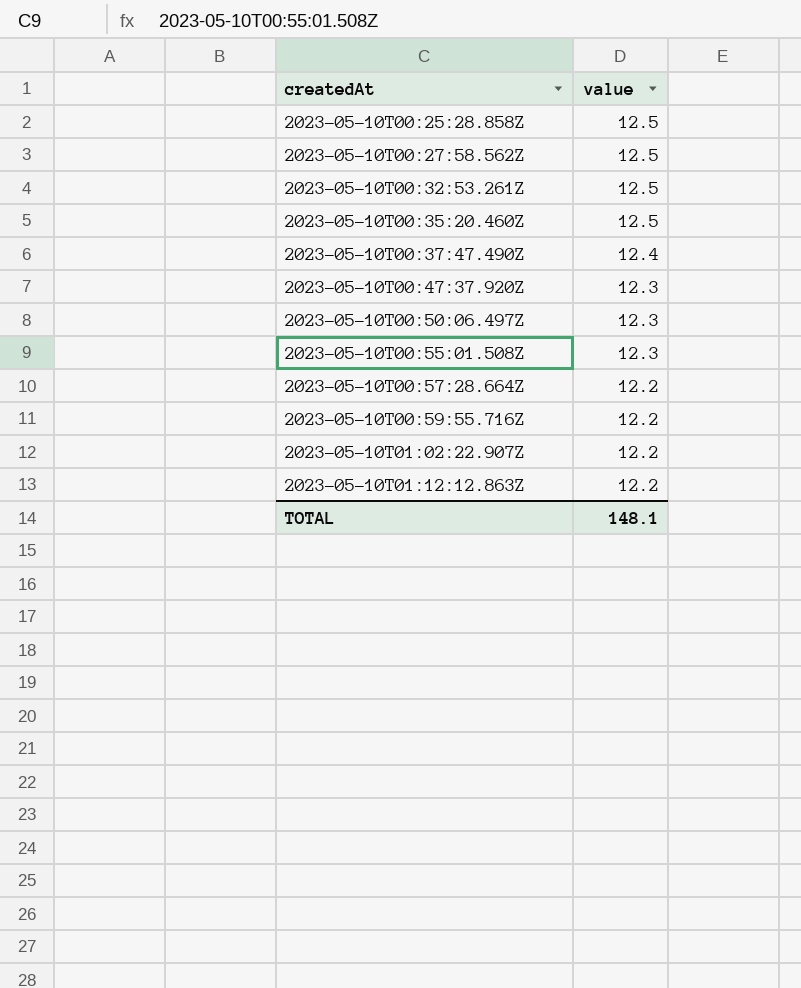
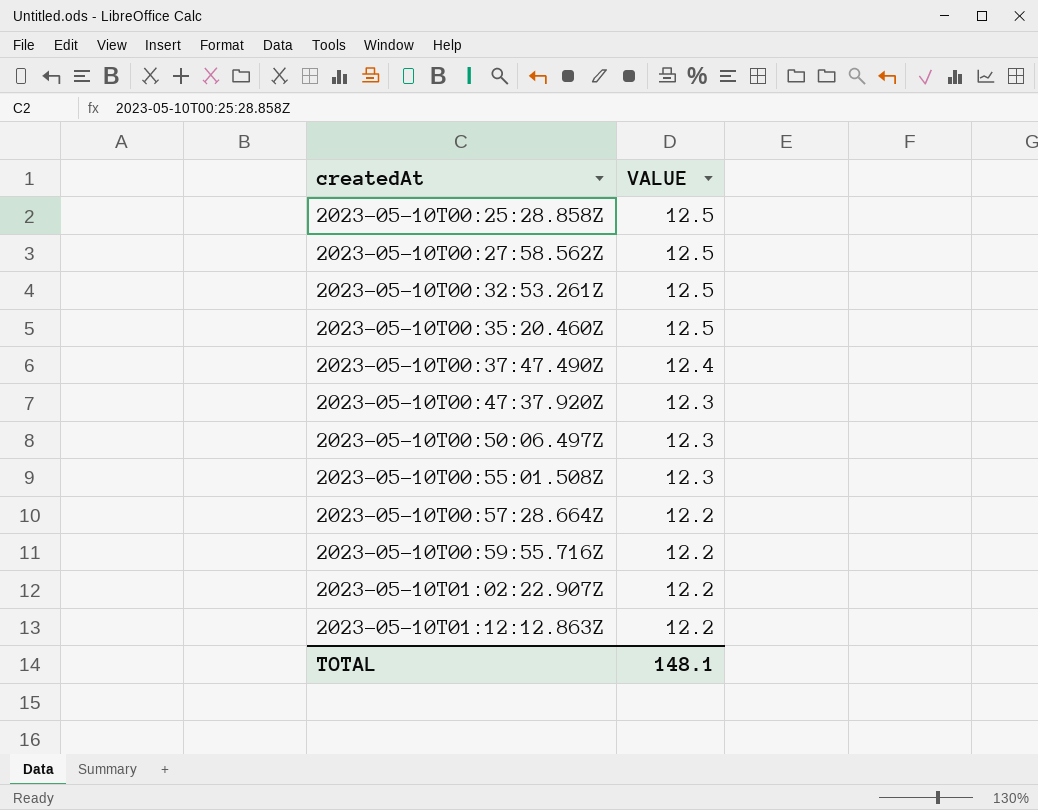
column name: value -> VALUE

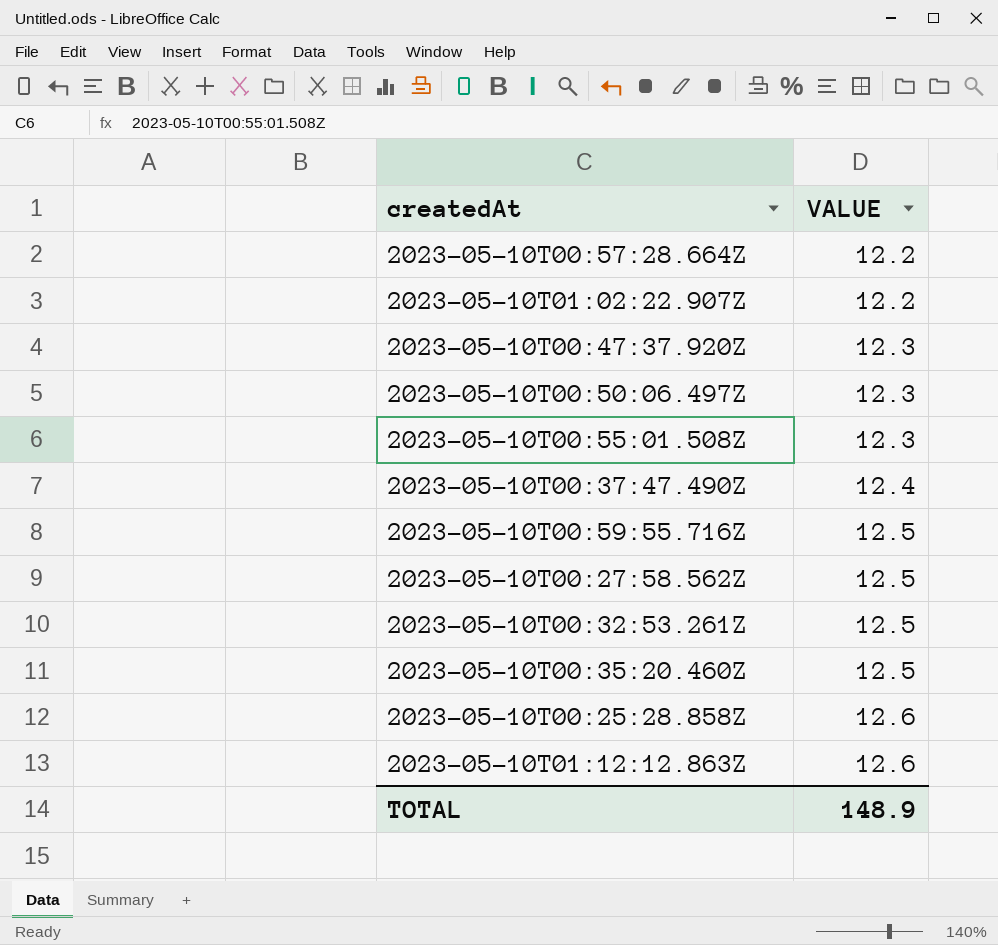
row order: createdAt ascending -> VALUE ascending
2023-05-10T00:59:55.716Z | VALUE: 12.2 -> 12.5
2023-05-10T00:25:28.858Z | VALUE: 12.5 -> 12.6
2023-05-10T01:12:12.863Z | VALUE: 12.2 -> 12.6
TOTAL | VALUE: 148.1 -> 148.9

